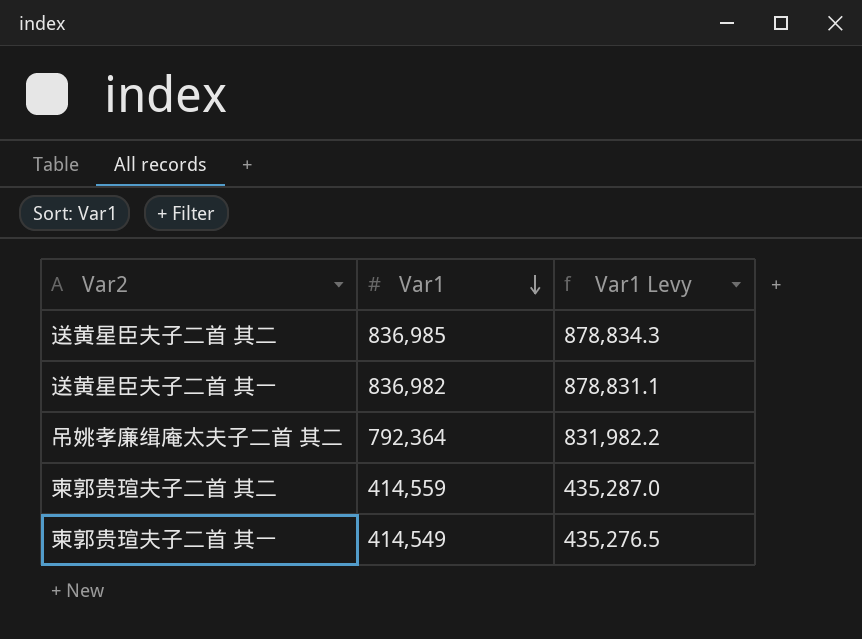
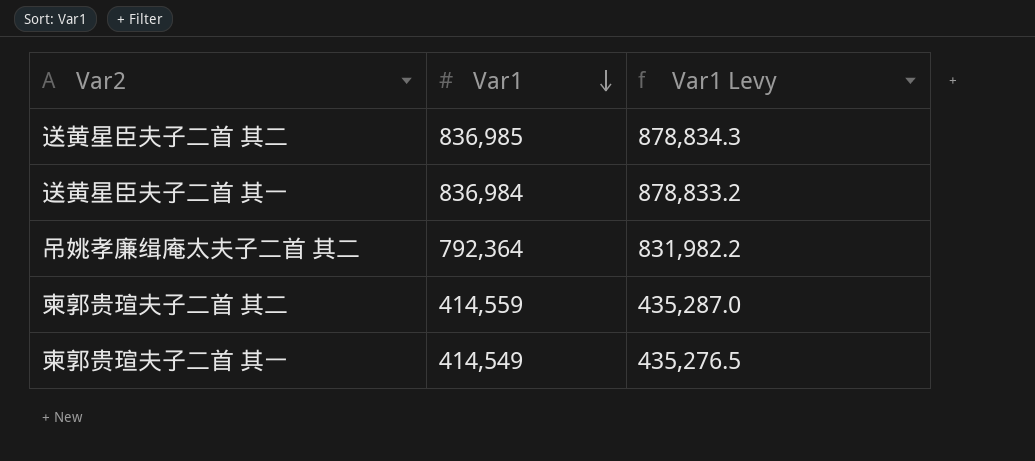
送黄星臣夫子二首 其一 | Var1: 836,982 -> 836,984
送黄星臣夫子二首 其一 | Var1 Levy: 878,831.1 -> 878,833.2

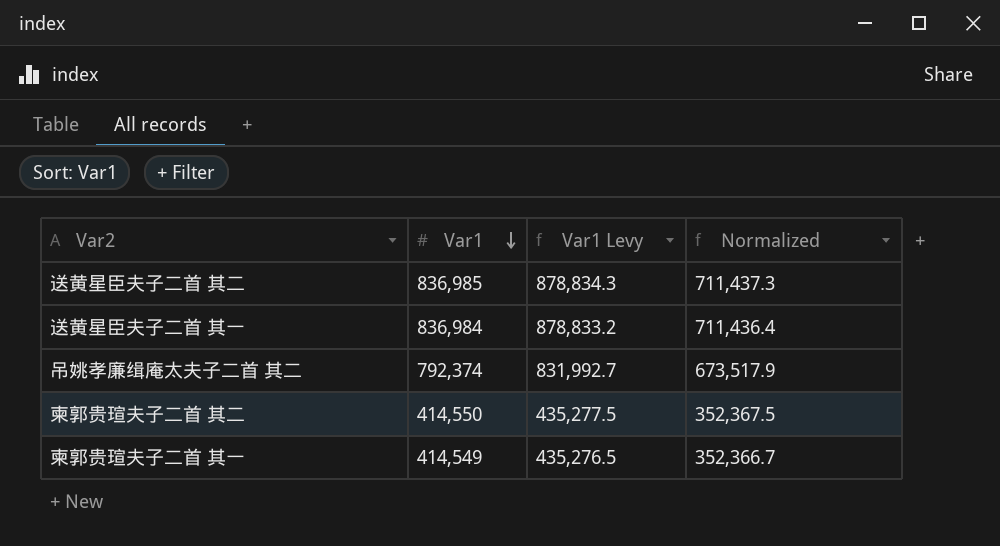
column Normalized | formula: none -> [Var1] * 0.85
吊姚孝廉缉庵太夫子二首 其二 | Var1: 792,364 -> 792,374
吊姚孝廉缉庵太夫子二首 其二 | Var1 Levy: 831,982.2 -> 831,992.7
柬郭贵瑄夫子二首 其二 | Var1: 414,559 -> 414,550
柬郭贵瑄夫子二首 其二 | Var1 Levy: 435,287.0 -> 435,277.5

